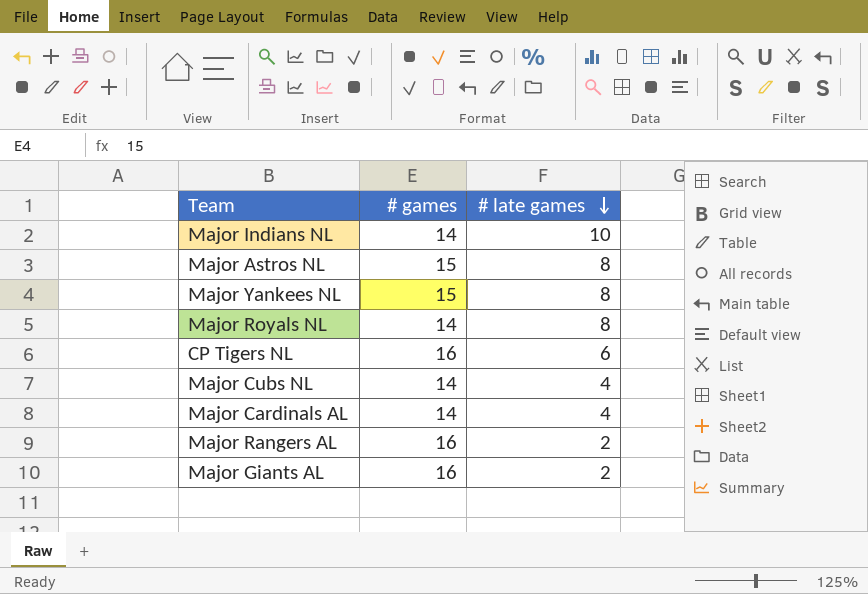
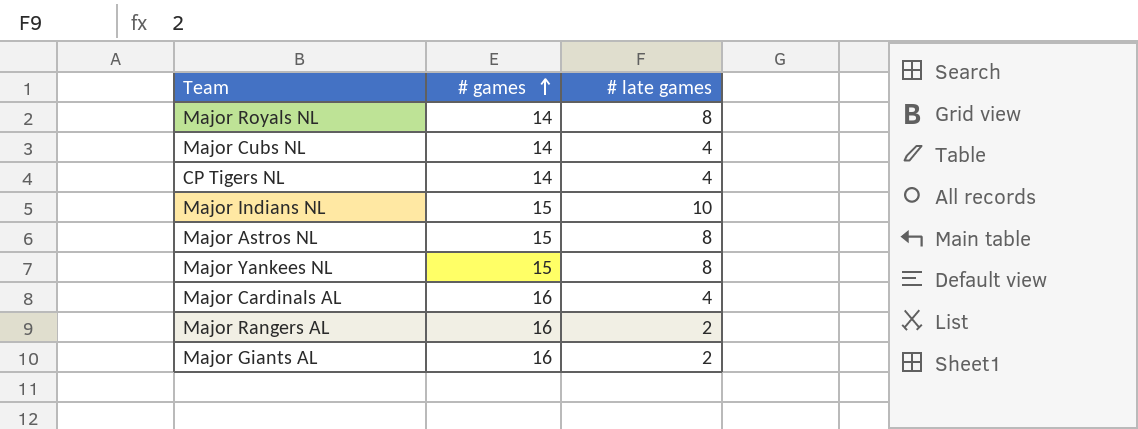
row order: # late games descending -> # games ascending
CP Tigers NL | # games: 16 -> 14
CP Tigers NL | # late games: 6 -> 4
Major Indians NL | # games: 14 -> 15
Major Cardinals AL | # games: 14 -> 16

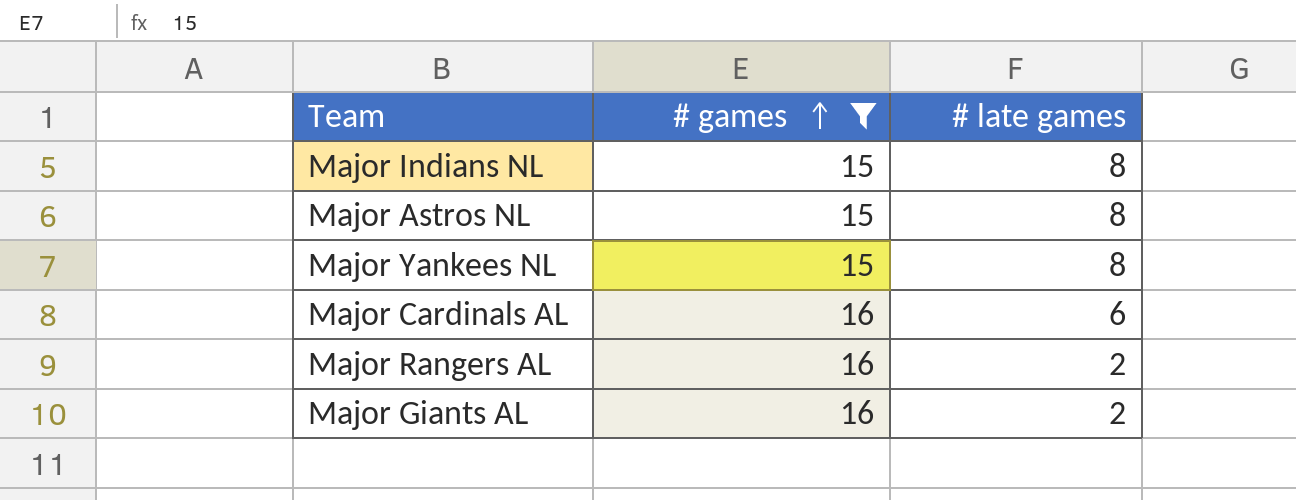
filter: none -> # games != 14
Major Indians NL | # late games: 10 -> 8
Major Cardinals AL | # late games: 4 -> 6

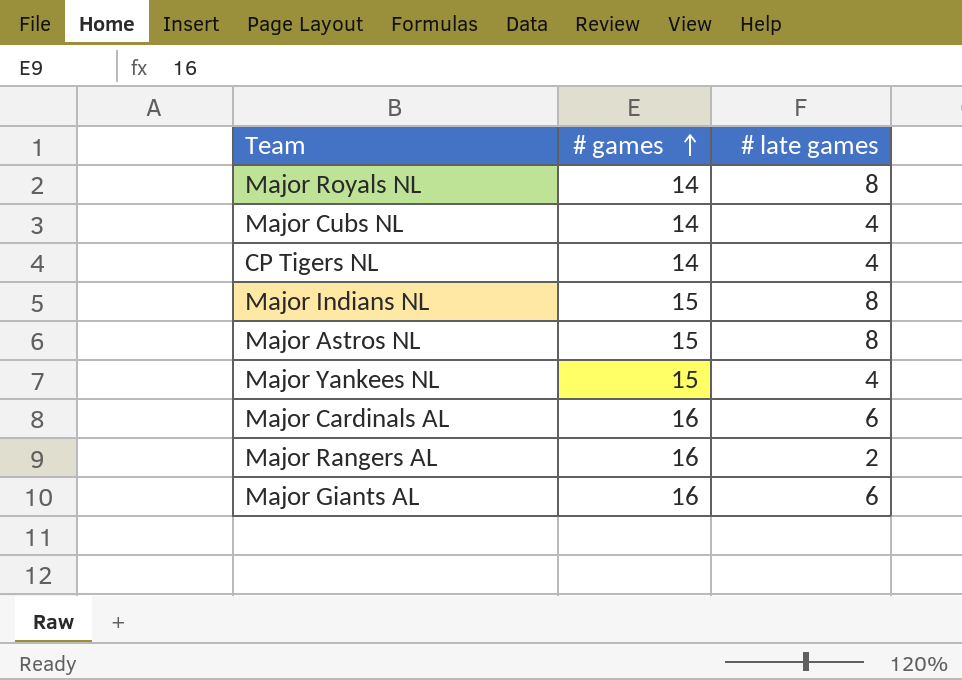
filter: # games != 14 -> none
Major Yankees NL | # late games: 8 -> 4
Major Giants AL | # late games: 2 -> 6

